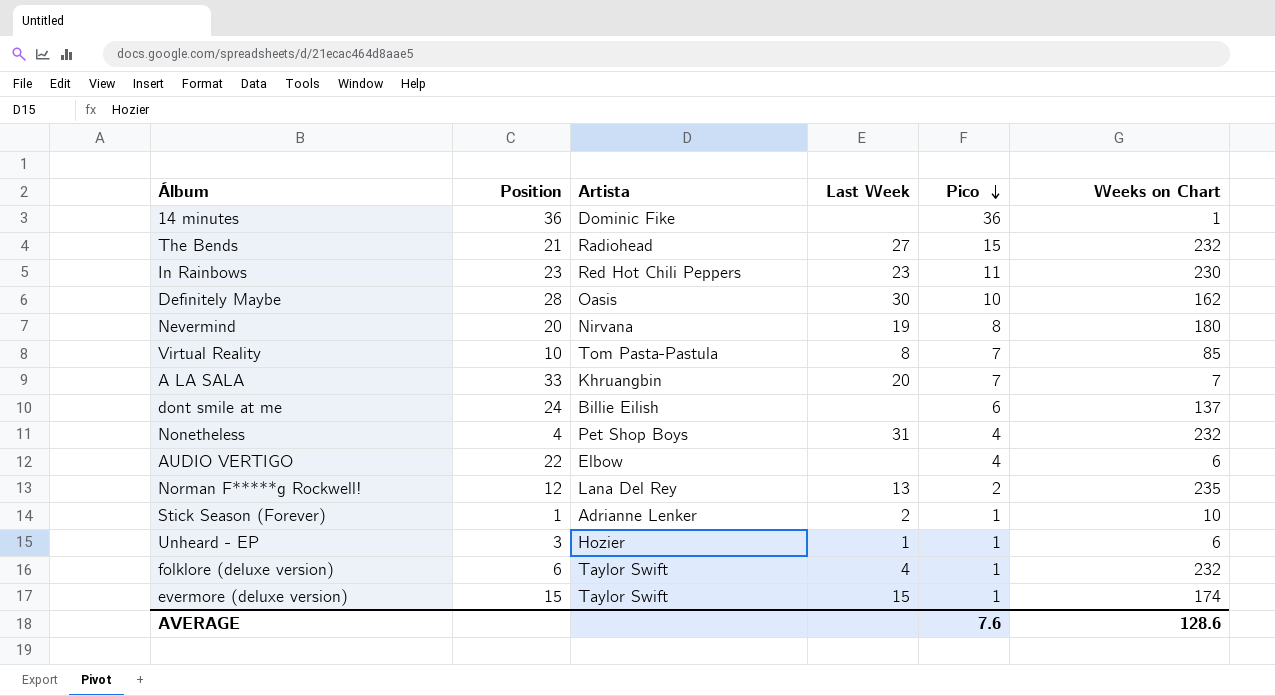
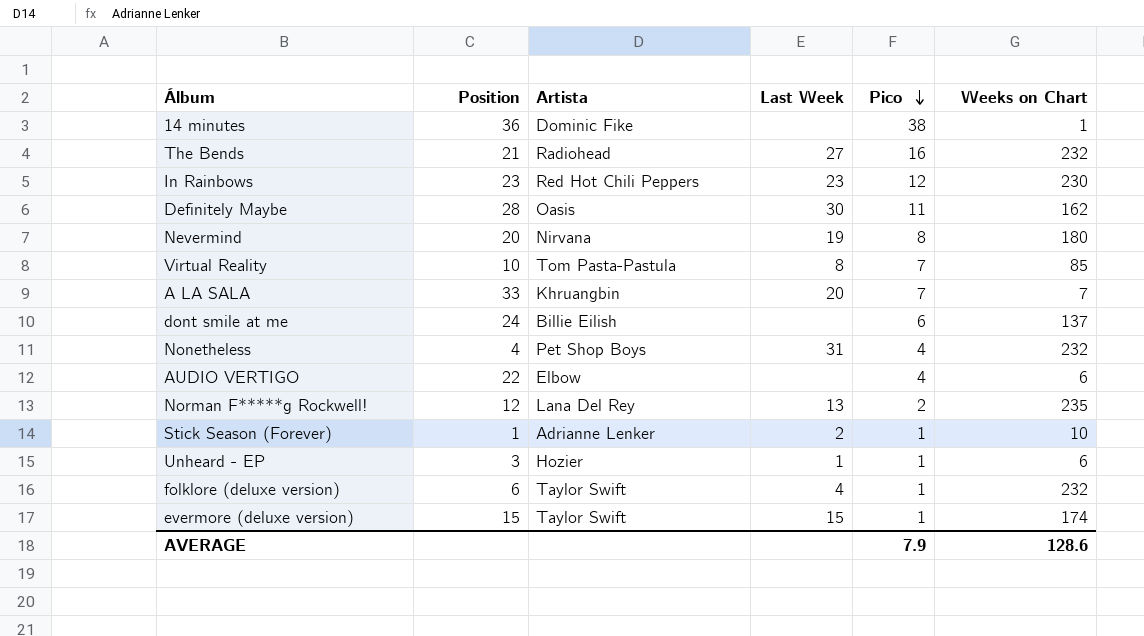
14 minutes | Pico: 36 -> 38
The Bends | Pico: 15 -> 16
In Rainbows | Pico: 11 -> 12
Definitely Maybe | Pico: 10 -> 11
AVERAGE | Pico: 7.6 -> 7.9

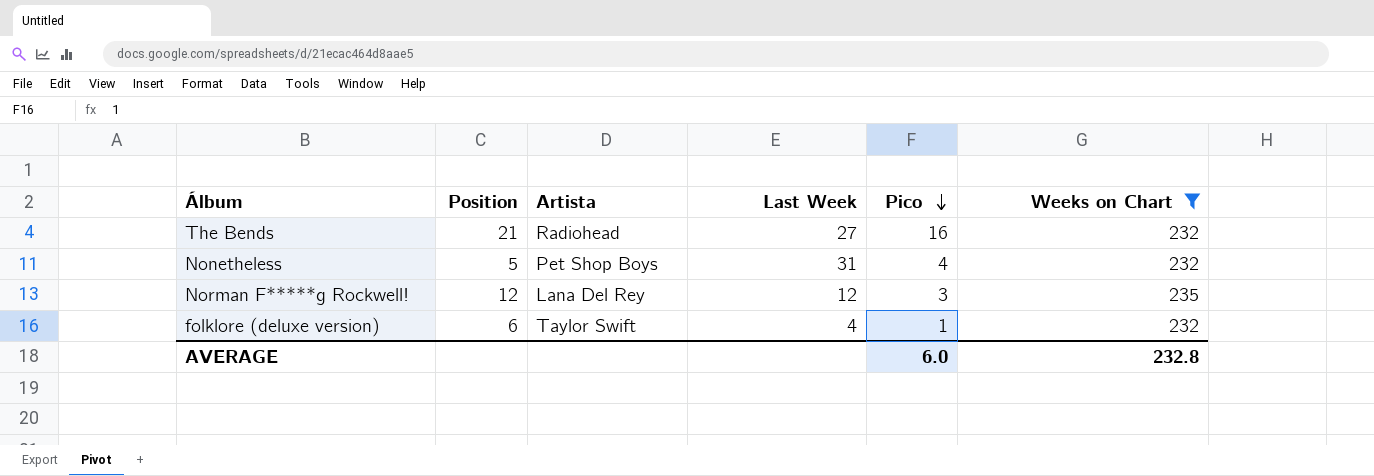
filter: none -> Weeks on Chart >= 232
Nonetheless | Position: 4 -> 5
Norman F*****g Rockwell! | Last Week: 13 -> 12
Norman F*****g Rockwell! | Pico: 2 -> 3
AVERAGE | Pico: 7.9 -> 6.0
AVERAGE | Weeks on Chart: 128.6 -> 232.8

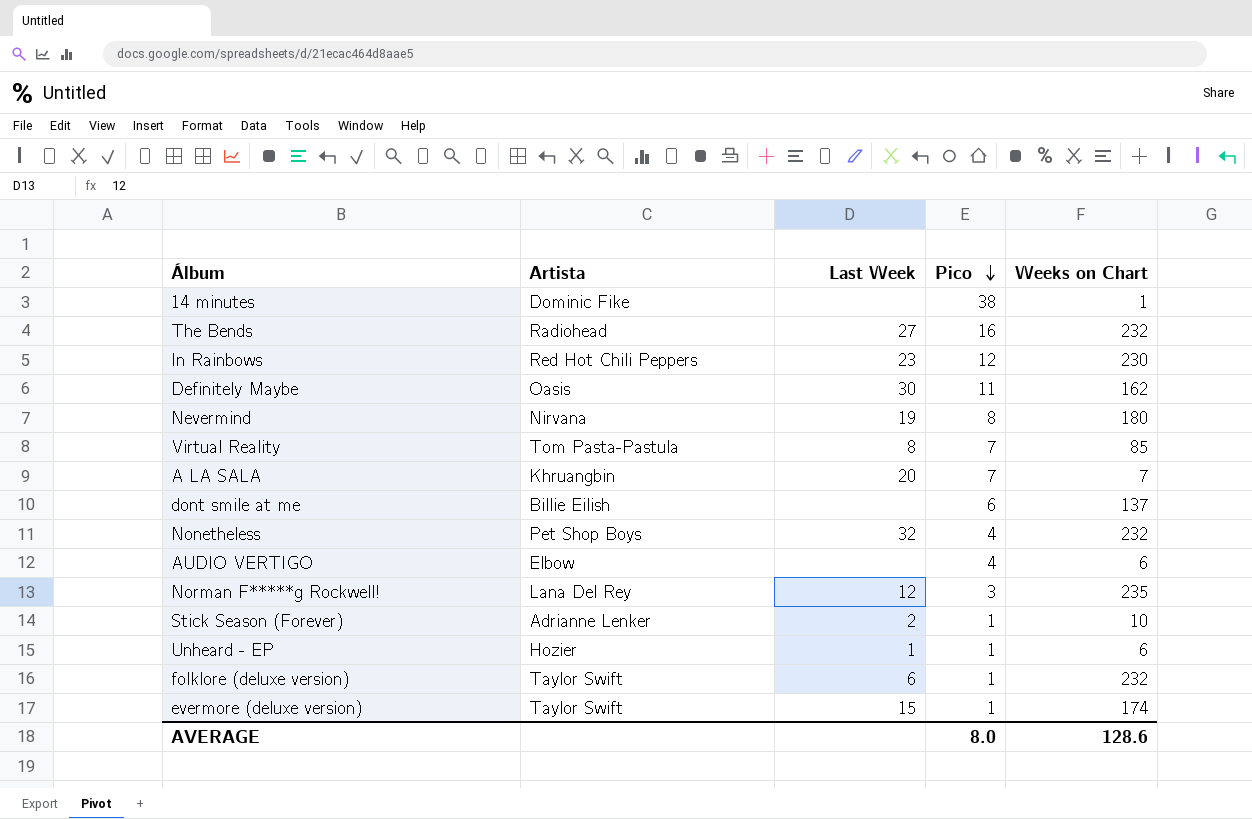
filter: Weeks on Chart >= 232 -> none
column Position | position: 2 -> none
Nonetheless | Last Week: 31 -> 32
folklore (deluxe version) | Last Week: 4 -> 6
AVERAGE | Pico: 6.0 -> 8.0
AVERAGE | Weeks on Chart: 232.8 -> 128.6

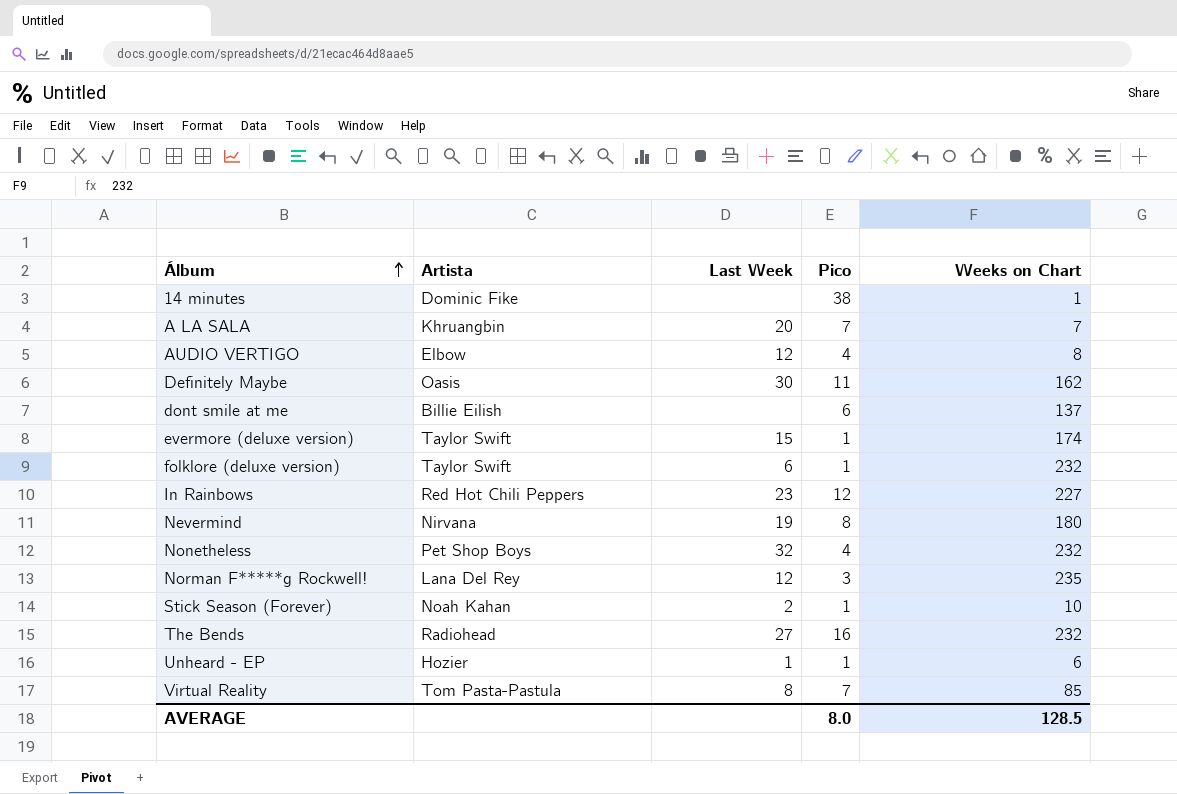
row order: Pico descending -> Álbum ascending
AUDIO VERTIGO | Last Week: none -> 12
AUDIO VERTIGO | Weeks on Chart: 6 -> 8
In Rainbows | Weeks on Chart: 230 -> 227
Stick Season (Forever) | Artista: Adrianne Lenker -> Noah Kahan
AVERAGE | Weeks on Chart: 128.6 -> 128.5

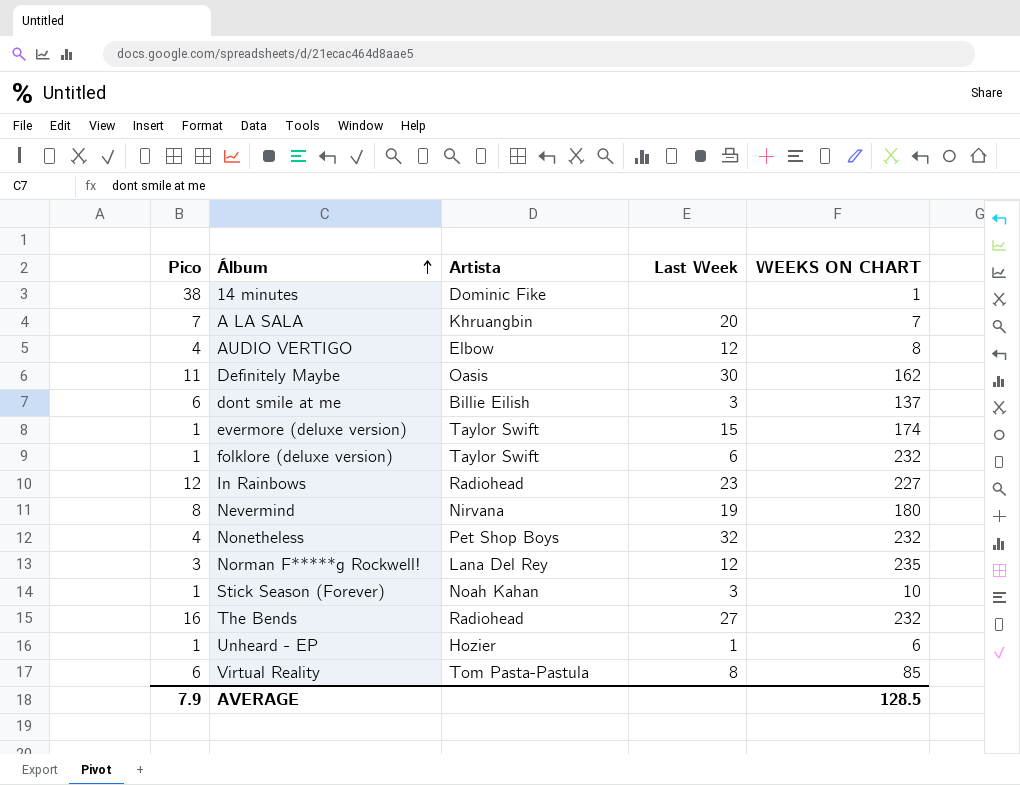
column Pico | position: 4 -> 1
column name: Weeks on Chart -> WEEKS ON CHART
dont smile at me | Last Week: none -> 3
In Rainbows | Artista: Red Hot Chili Peppers -> Radiohead
Stick Season (Forever) | Last Week: 2 -> 3
Virtual Reality | Pico: 7 -> 6
AVERAGE | Pico: 8.0 -> 7.9

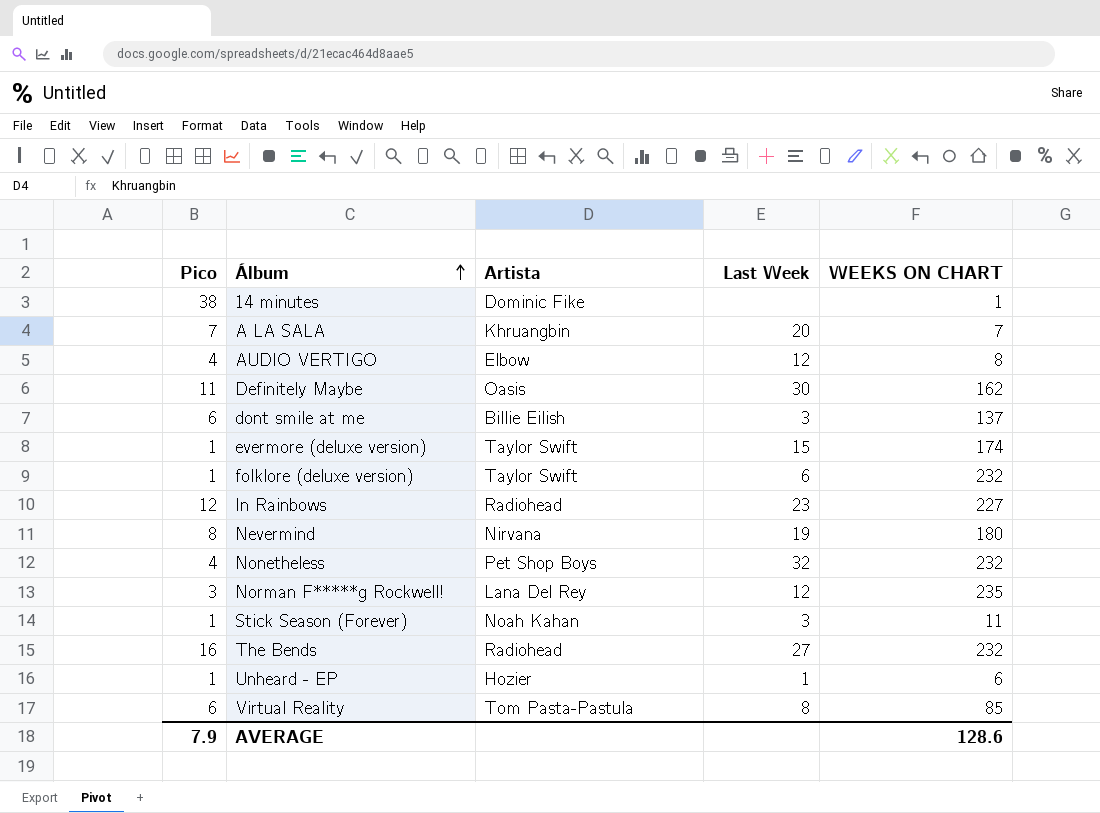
Stick Season (Forever) | WEEKS ON CHART: 10 -> 11
AVERAGE | WEEKS ON CHART: 128.5 -> 128.6

